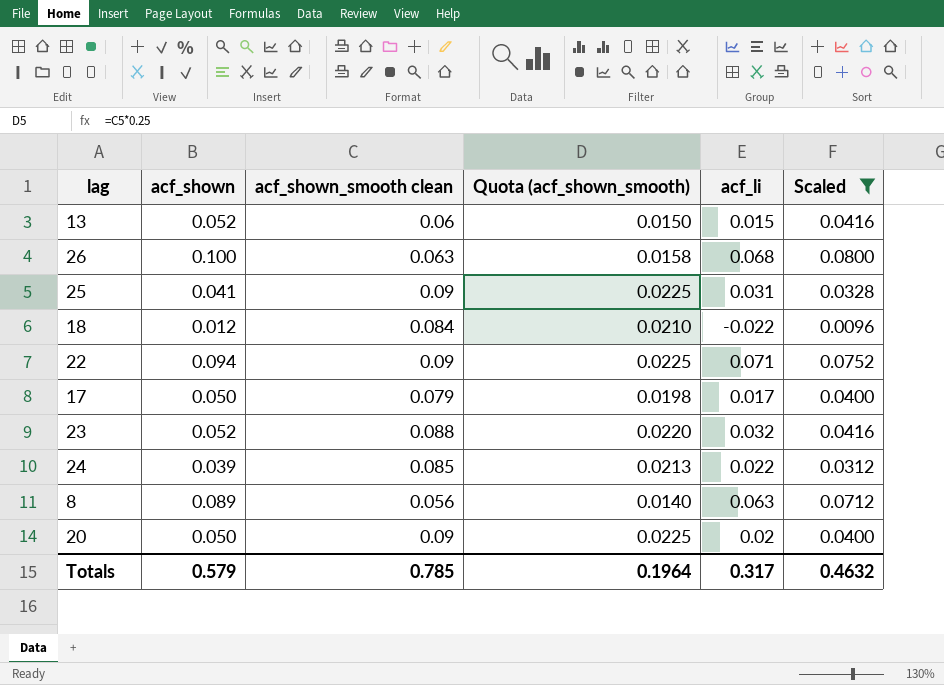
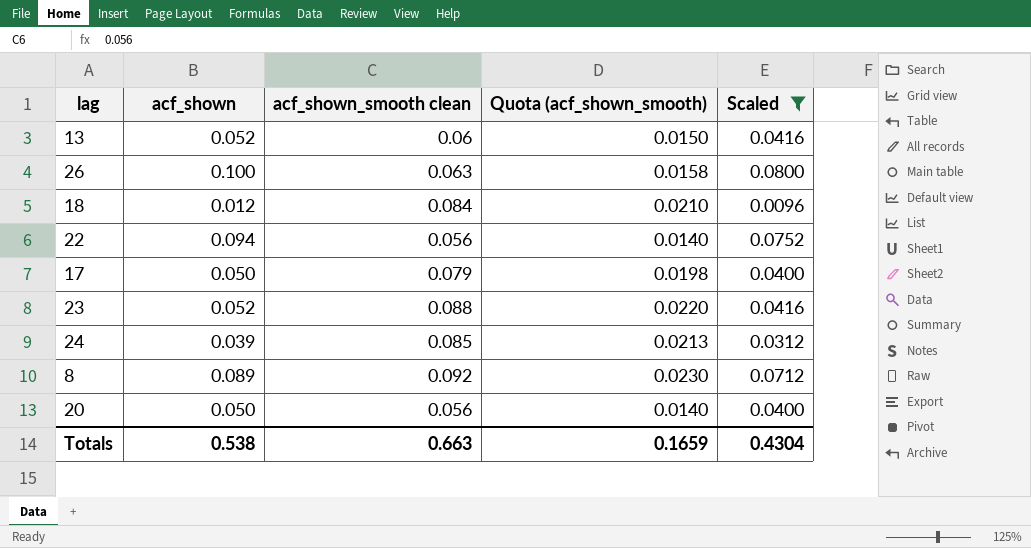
column acf_li | position: 5 -> none
row 25: 0.041 | 0.09 | 0.0225 | 0.031 | 0.0328 -> none
22 | acf_shown_smooth clean: 0.09 -> 0.056
22 | Quota (acf_shown_smooth): 0.0225 -> 0.0140
8 | acf_shown_smooth clean: 0.056 -> 0.092
8 | Quota (acf_shown_smooth): 0.0140 -> 0.0230
20 | acf_shown_smooth clean: 0.09 -> 0.056
20 | Quota (acf_shown_smooth): 0.0225 -> 0.0140
Totals | acf_shown: 0.579 -> 0.538
Totals | acf_shown_smooth clean: 0.785 -> 0.663
Totals | Quota (acf_shown_smooth): 0.1964 -> 0.1659
Totals | Scaled: 0.4632 -> 0.4304

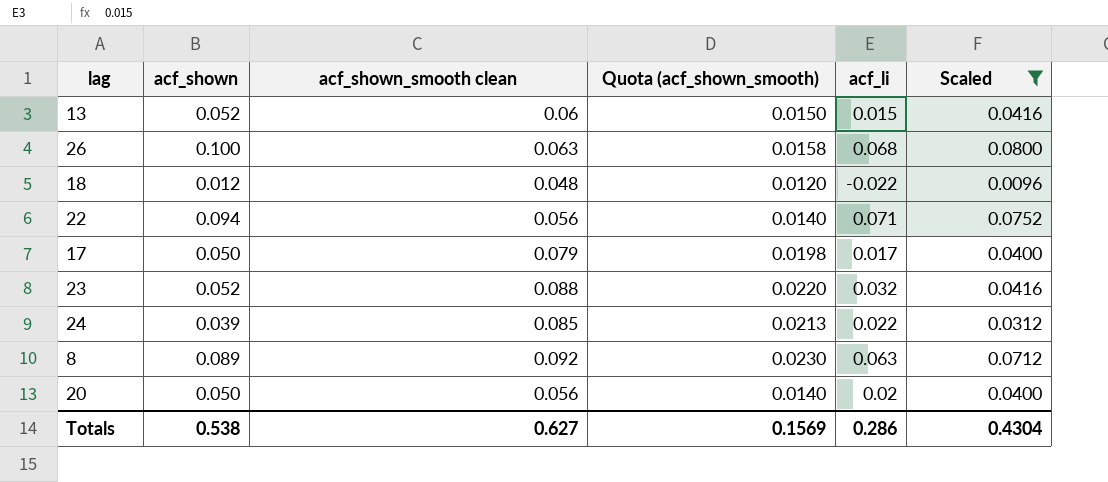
column acf_li | position: none -> 5
18 | acf_shown_smooth clean: 0.084 -> 0.048
18 | Quota (acf_shown_smooth): 0.0210 -> 0.0120
Totals | acf_shown_smooth clean: 0.663 -> 0.627
Totals | Quota (acf_shown_smooth): 0.1659 -> 0.1569

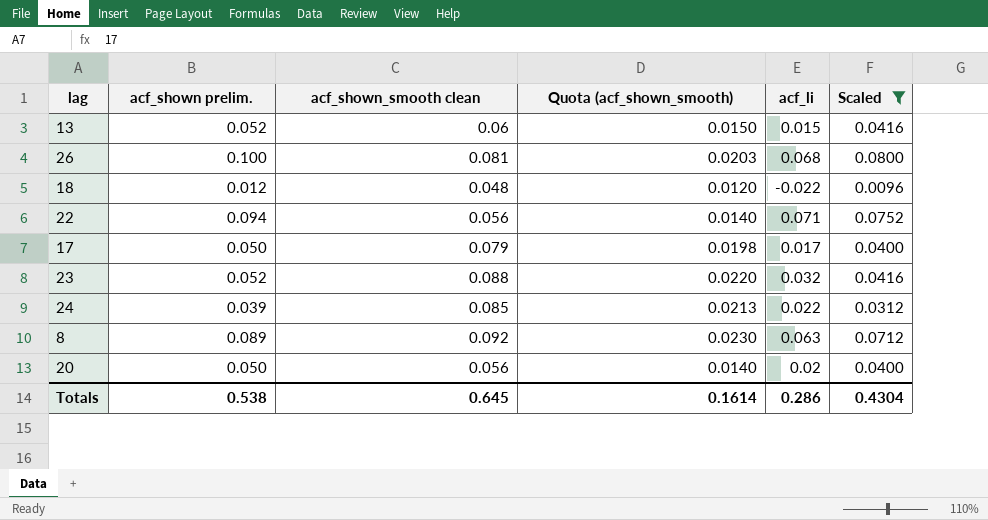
column name: acf_shown -> acf_shown prelim.
26 | acf_shown_smooth clean: 0.063 -> 0.081
26 | Quota (acf_shown_smooth): 0.0158 -> 0.0203
Totals | acf_shown_smooth clean: 0.627 -> 0.645
Totals | Quota (acf_shown_smooth): 0.1569 -> 0.1614

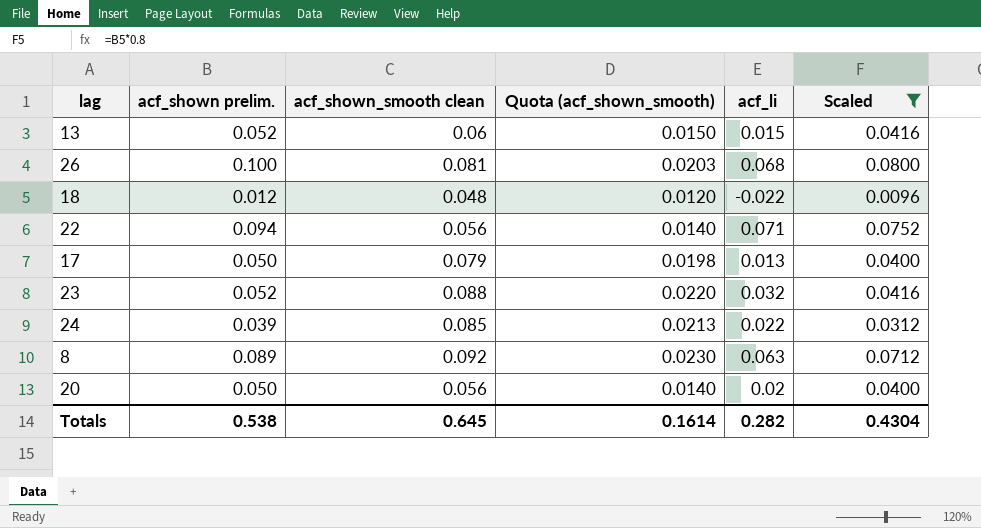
17 | acf_li: 0.017 -> 0.013
Totals | acf_li: 0.286 -> 0.282

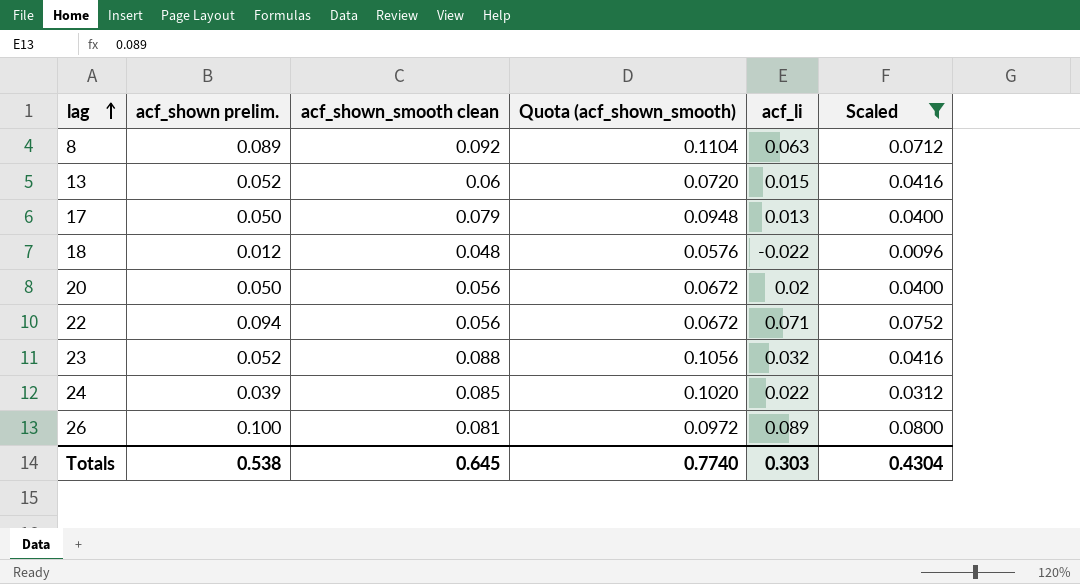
row order: none -> lag ascending
column Quota (acf_shown_smooth) | formula: [acf_shown_smooth clean] * 0.25 -> [acf_shown_smooth clean] * 1.2
26 | acf_li: 0.068 -> 0.089
Totals | Quota (acf_shown_smooth): 0.1614 -> 0.7740
Totals | acf_li: 0.282 -> 0.303

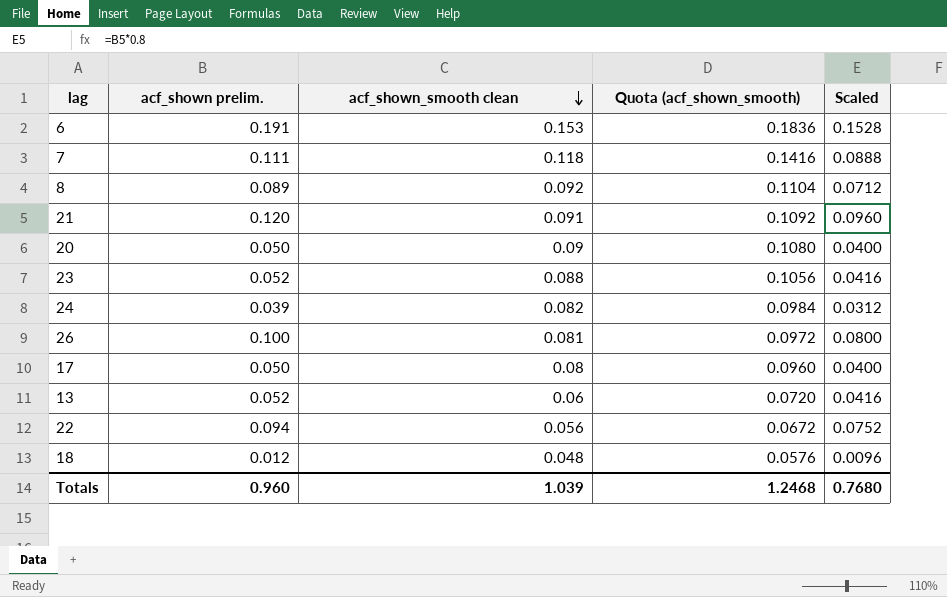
filter: Scaled <= 0.0800 -> none
row order: lag ascending -> acf_shown_smooth clean descending
column acf_li | position: 5 -> none
20 | acf_shown_smooth clean: 0.056 -> 0.09
20 | Quota (acf_shown_smooth): 0.0672 -> 0.1080
24 | acf_shown_smooth clean: 0.085 -> 0.082
24 | Quota (acf_shown_smooth): 0.1020 -> 0.0984
17 | acf_shown_smooth clean: 0.079 -> 0.08
17 | Quota (acf_shown_smooth): 0.0948 -> 0.0960
Totals | acf_shown prelim.: 0.538 -> 0.960
Totals | acf_shown_smooth clean: 0.645 -> 1.039
Totals | Quota (acf_shown_smooth): 0.7740 -> 1.2468
Totals | Scaled: 0.4304 -> 0.7680

